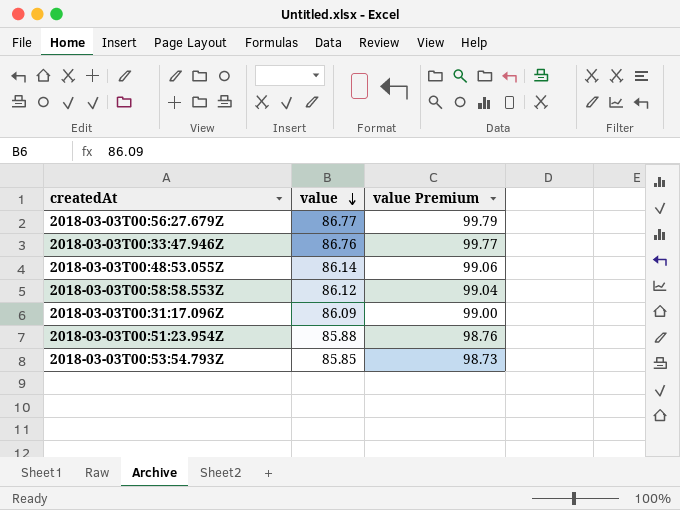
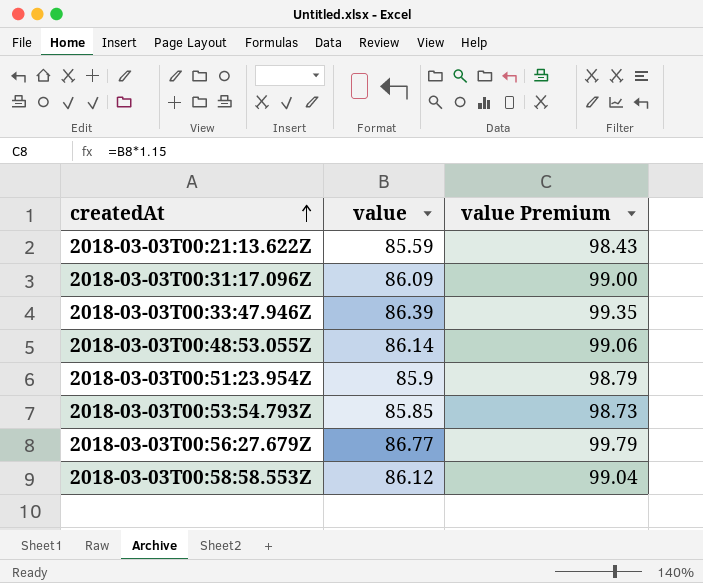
row order: value descending -> createdAt ascending
row 2018-03-03T00:21:13.622Z: none -> 85.59 | 98.43
2018-03-03T00:33:47.946Z | value: 86.76 -> 86.39
2018-03-03T00:33:47.946Z | value Premium: 99.77 -> 99.35
2018-03-03T00:51:23.954Z | value: 85.88 -> 85.9
2018-03-03T00:51:23.954Z | value Premium: 98.76 -> 98.79

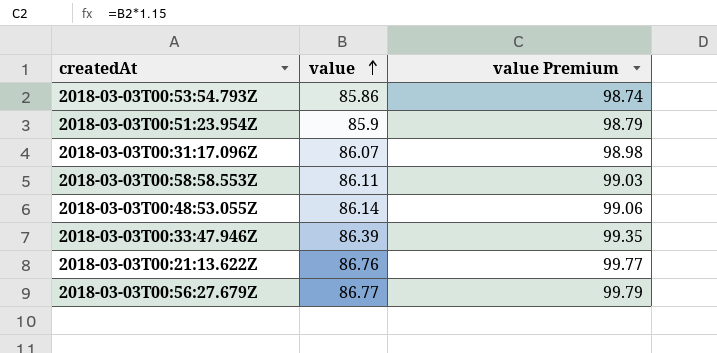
row order: createdAt ascending -> value ascending
2018-03-03T00:53:54.793Z | value: 85.85 -> 85.86
2018-03-03T00:53:54.793Z | value Premium: 98.73 -> 98.74
2018-03-03T00:31:17.096Z | value: 86.09 -> 86.07
2018-03-03T00:31:17.096Z | value Premium: 99.00 -> 98.98
2018-03-03T00:58:58.553Z | value: 86.12 -> 86.11
2018-03-03T00:58:58.553Z | value Premium: 99.04 -> 99.03
2018-03-03T00:21:13.622Z | value: 85.59 -> 86.76
2018-03-03T00:21:13.622Z | value Premium: 98.43 -> 99.77

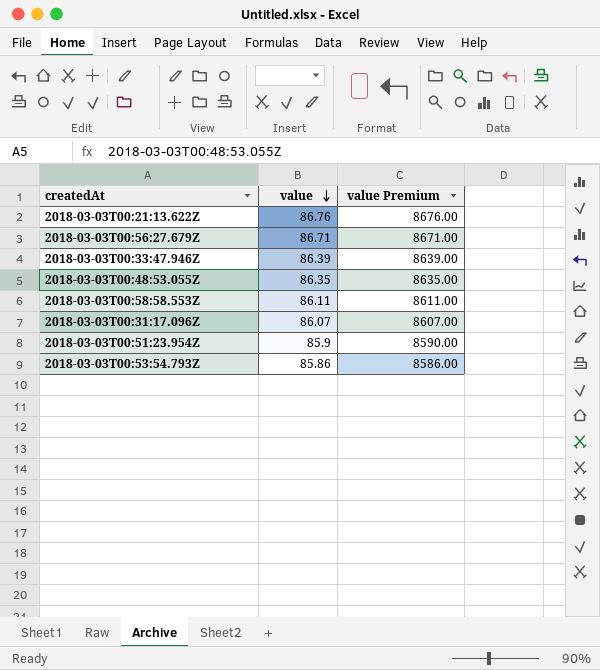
row order: value ascending -> value descending
column value Premium | formula: [value] * 1.15 -> [value] * 100
2018-03-03T00:56:27.679Z | value: 86.77 -> 86.71
2018-03-03T00:48:53.055Z | value: 86.14 -> 86.35

